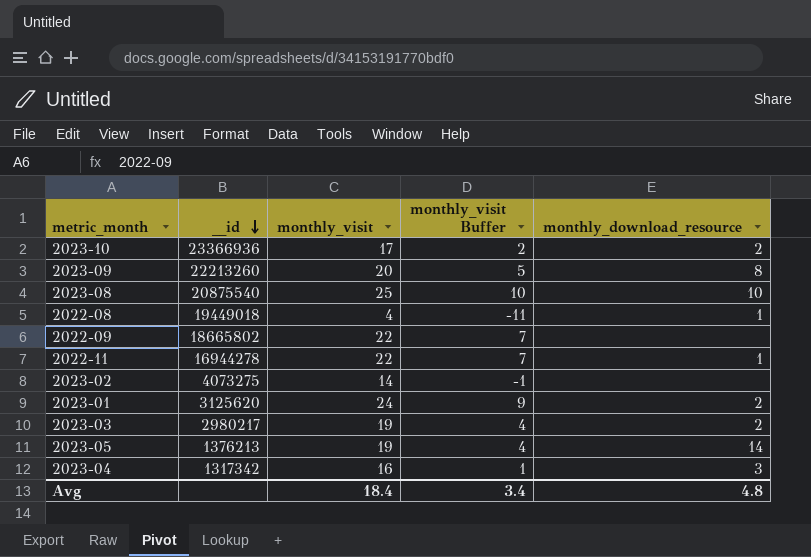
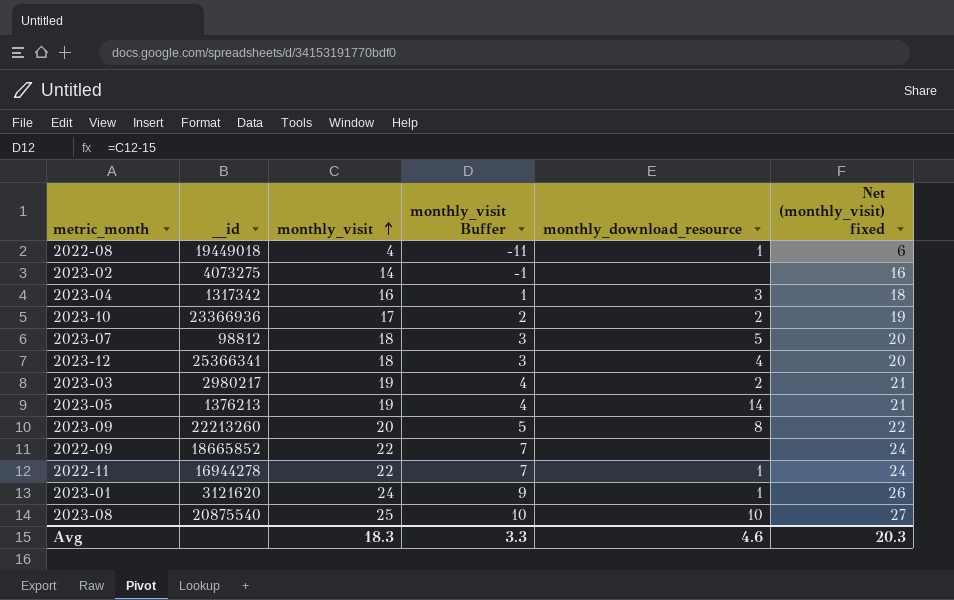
row order: __id descending -> monthly_visit ascending
column Net (monthly_visit) fixed | formula: none -> [monthly_visit] + 2
row 2023-07: none -> 98812 | 18 | 3 | 5 | 20
row 2023-12: none -> 25366341 | 18 | 3 | 4 | 20
2022-09 | __id: 18665802 -> 18665852
2023-01 | __id: 3125620 -> 3121620
2023-01 | monthly_download_resource: 2 -> 1
Avg | monthly_visit: 18.4 -> 18.3
Avg | monthly_visit Buffer: 3.4 -> 3.3
Avg | monthly_download_resource: 4.8 -> 4.6

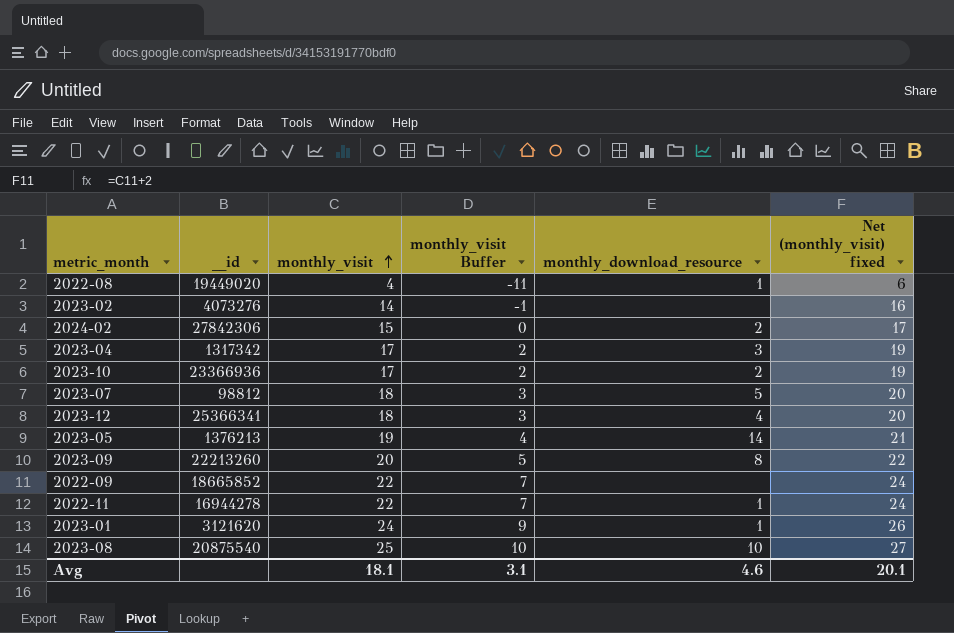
row 2023-03: 2980217 | 19 | 4 | 2 | 21 -> none
2022-08 | __id: 19449018 -> 19449020
2023-02 | __id: 4073275 -> 4073276
row 2024-02: none -> 27842306 | 15 | 0 | 2 | 17
2023-04 | monthly_visit: 16 -> 17
2023-04 | monthly_visit Buffer: 1 -> 2
2023-04 | Net (monthly_visit) fixed: 18 -> 19
Avg | monthly_visit: 18.3 -> 18.1
Avg | monthly_visit Buffer: 3.3 -> 3.1
Avg | Net (monthly_visit) fixed: 20.3 -> 20.1

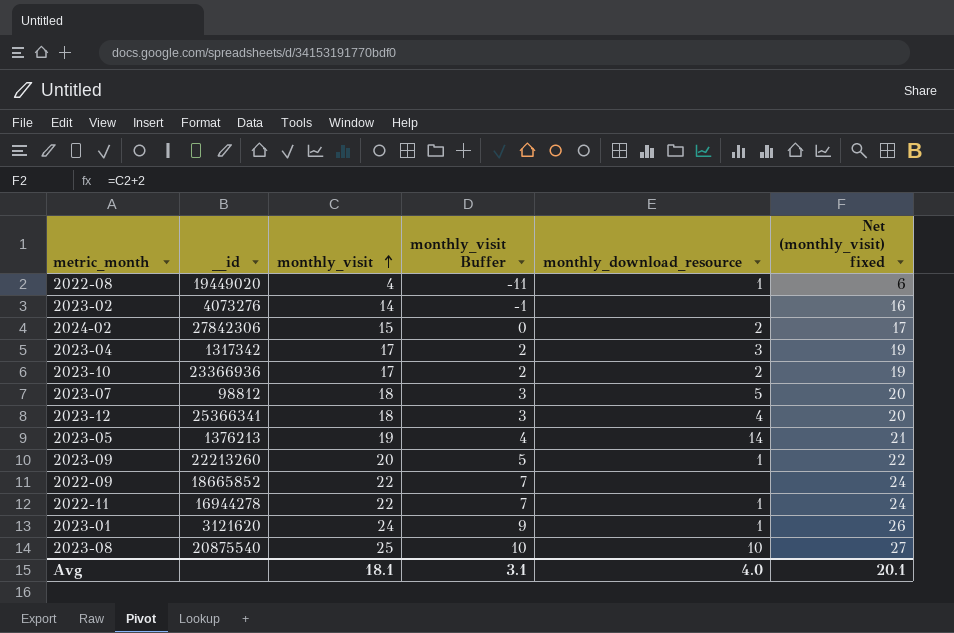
2023-09 | monthly_download_resource: 8 -> 1
Avg | monthly_download_resource: 4.6 -> 4.0

